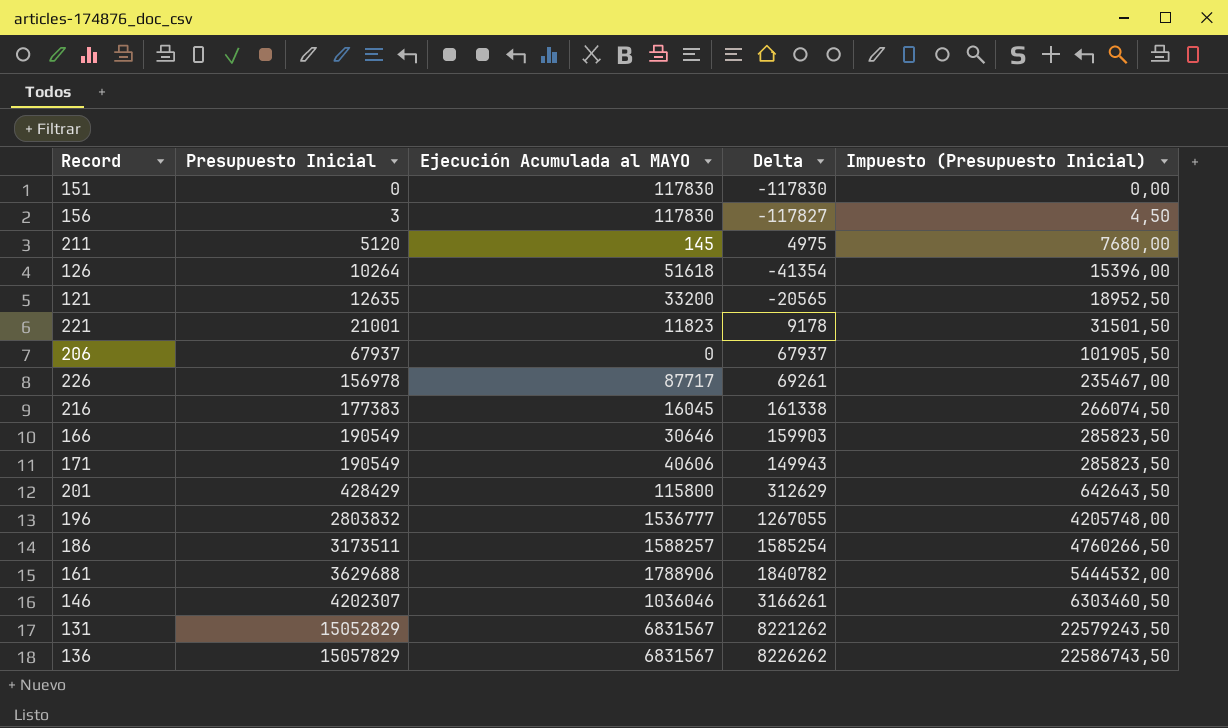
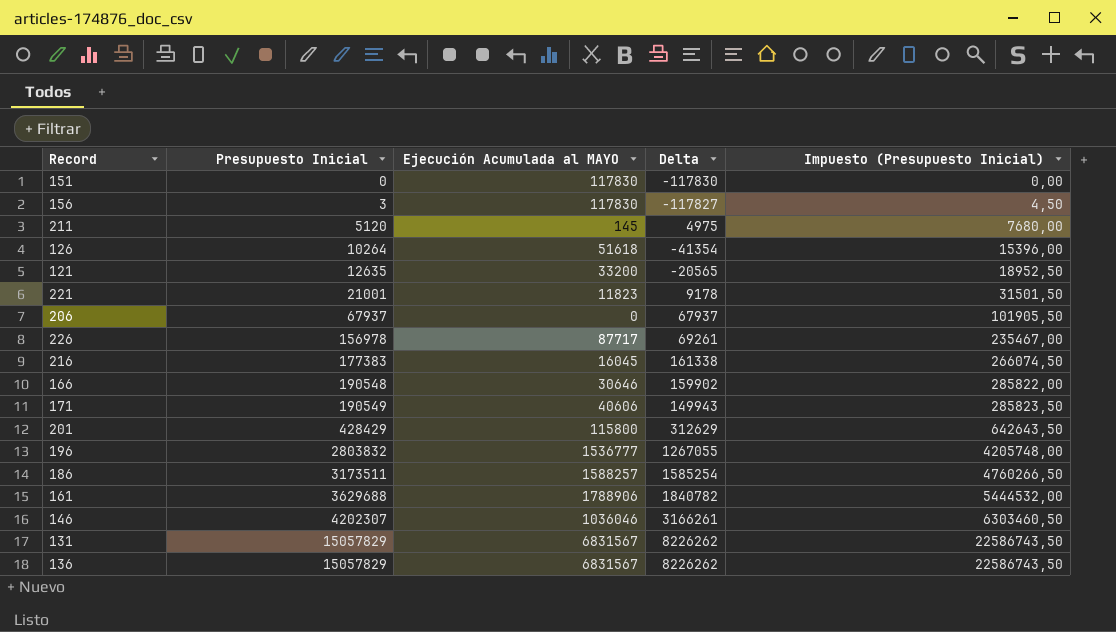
166 | Presupuesto Inicial: 190549 -> 190548
166 | Delta: 159903 -> 159902
166 | Impuesto (Presupuesto Inicial): 285823,50 -> 285822,00
131 | Presupuesto Inicial: 15052829 -> 15057829
131 | Delta: 8221262 -> 8226262
131 | Impuesto (Presupuesto Inicial): 22579243,50 -> 22586743,50

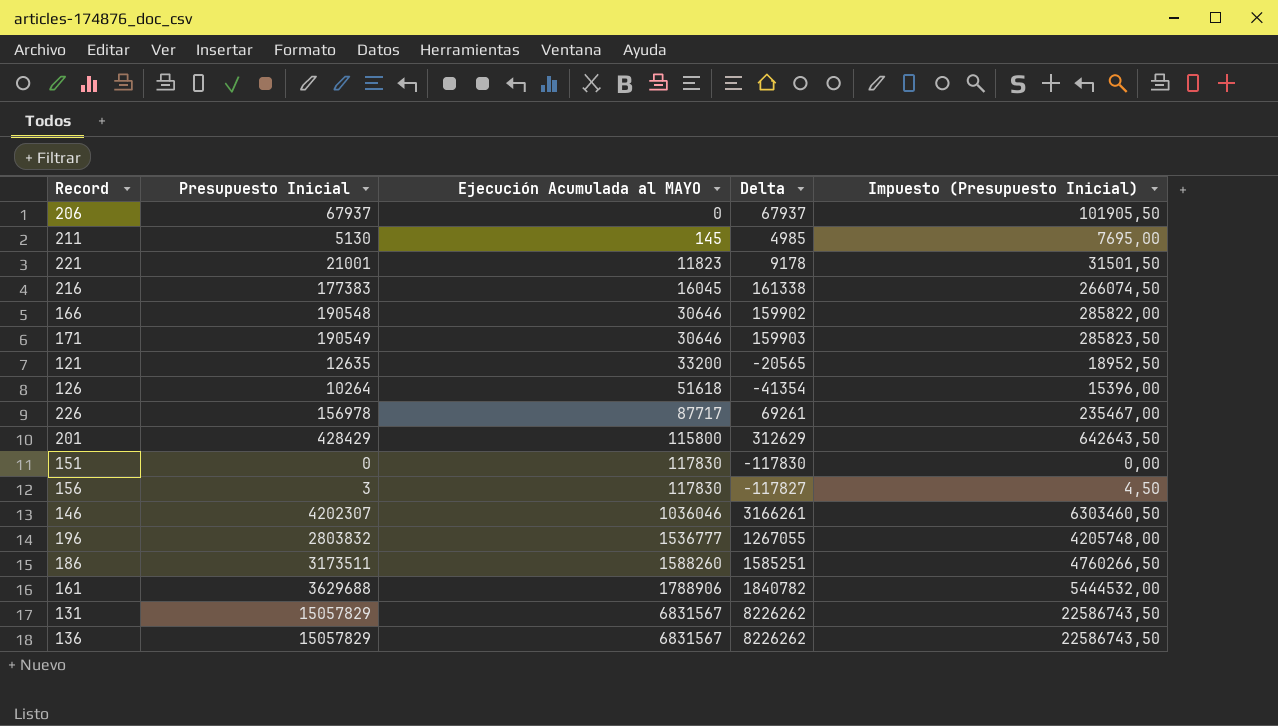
row order: Presupuesto Inicial ascending -> Ejecución Acumulada al MAYO ascending
211 | Presupuesto Inicial: 5120 -> 5130
211 | Delta: 4975 -> 4985
211 | Impuesto (Presupuesto Inicial): 7680,00 -> 7695,00
171 | Ejecución Acumulada al MAYO: 40606 -> 30646
171 | Delta: 149943 -> 159903
186 | Ejecución Acumulada al MAYO: 1588257 -> 1588260
186 | Delta: 1585254 -> 1585251

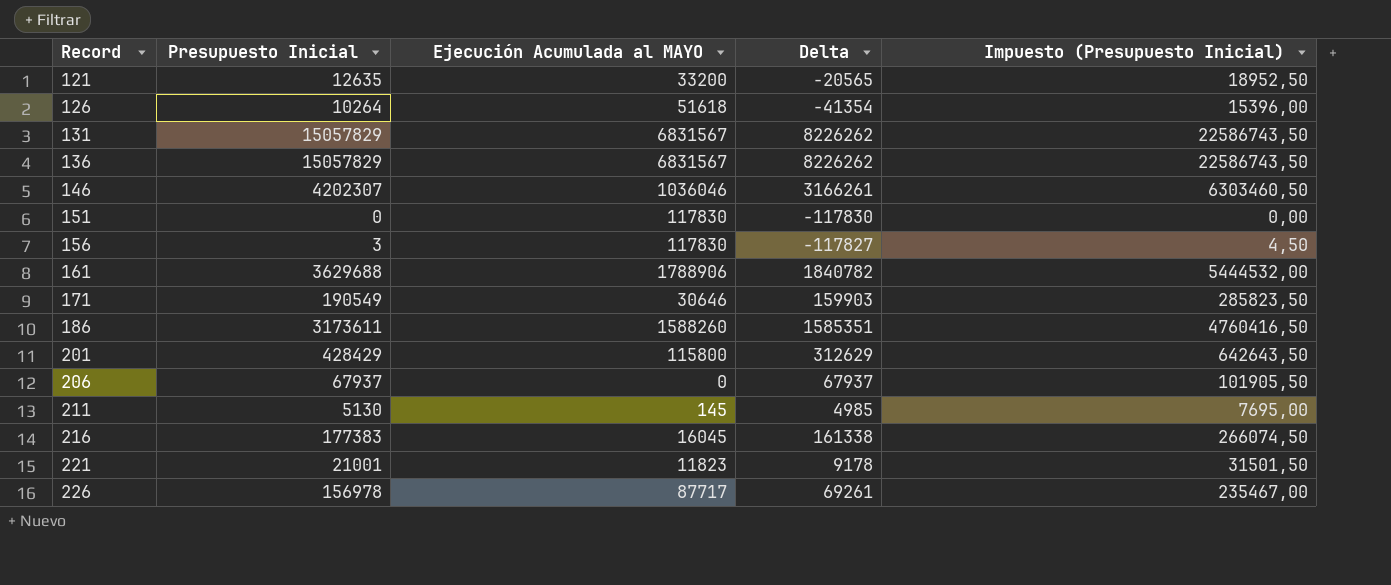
row order: Ejecución Acumulada al MAYO ascending -> Record ascending
row 166: 190548 | 30646 | 159902 | 285822,00 -> none
row 196: 2803832 | 1536777 | 1267055 | 4205748,00 -> none
186 | Presupuesto Inicial: 3173511 -> 3173611
186 | Delta: 1585251 -> 1585351
186 | Impuesto (Presupuesto Inicial): 4760266,50 -> 4760416,50

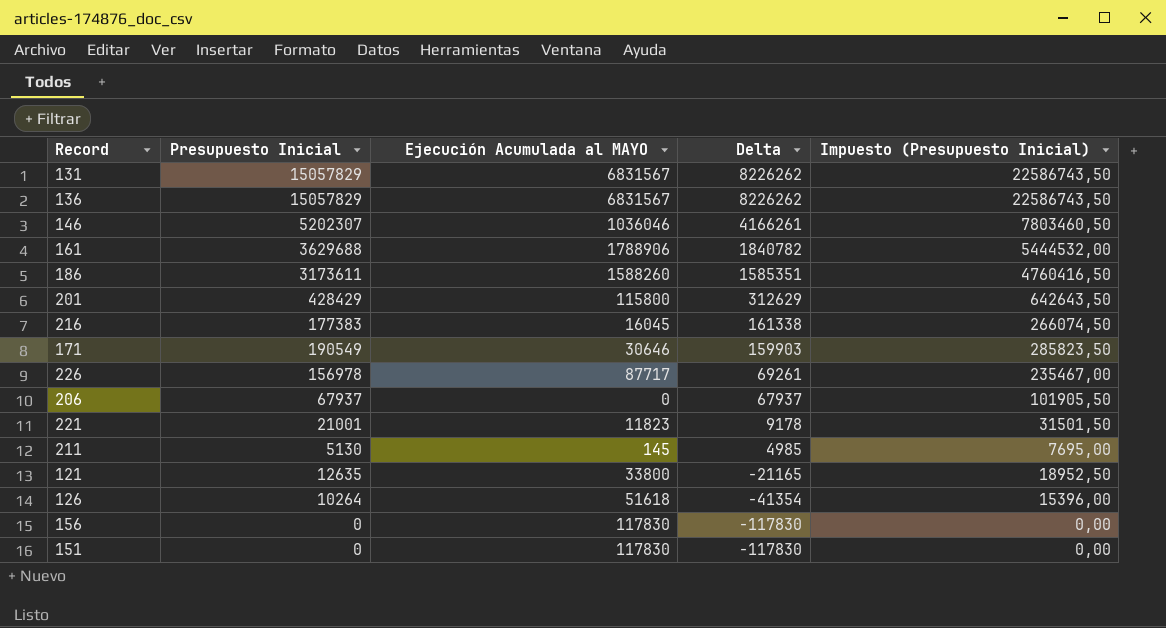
row order: Record ascending -> Delta descending
146 | Presupuesto Inicial: 4202307 -> 5202307
146 | Delta: 3166261 -> 4166261
146 | Impuesto (Presupuesto Inicial): 6303460,50 -> 7803460,50
121 | Ejecución Acumulada al MAYO: 33200 -> 33800
121 | Delta: -20565 -> -21165
156 | Presupuesto Inicial: 3 -> 0
156 | Delta: -117827 -> -117830
156 | Impuesto (Presupuesto Inicial): 4,50 -> 0,00

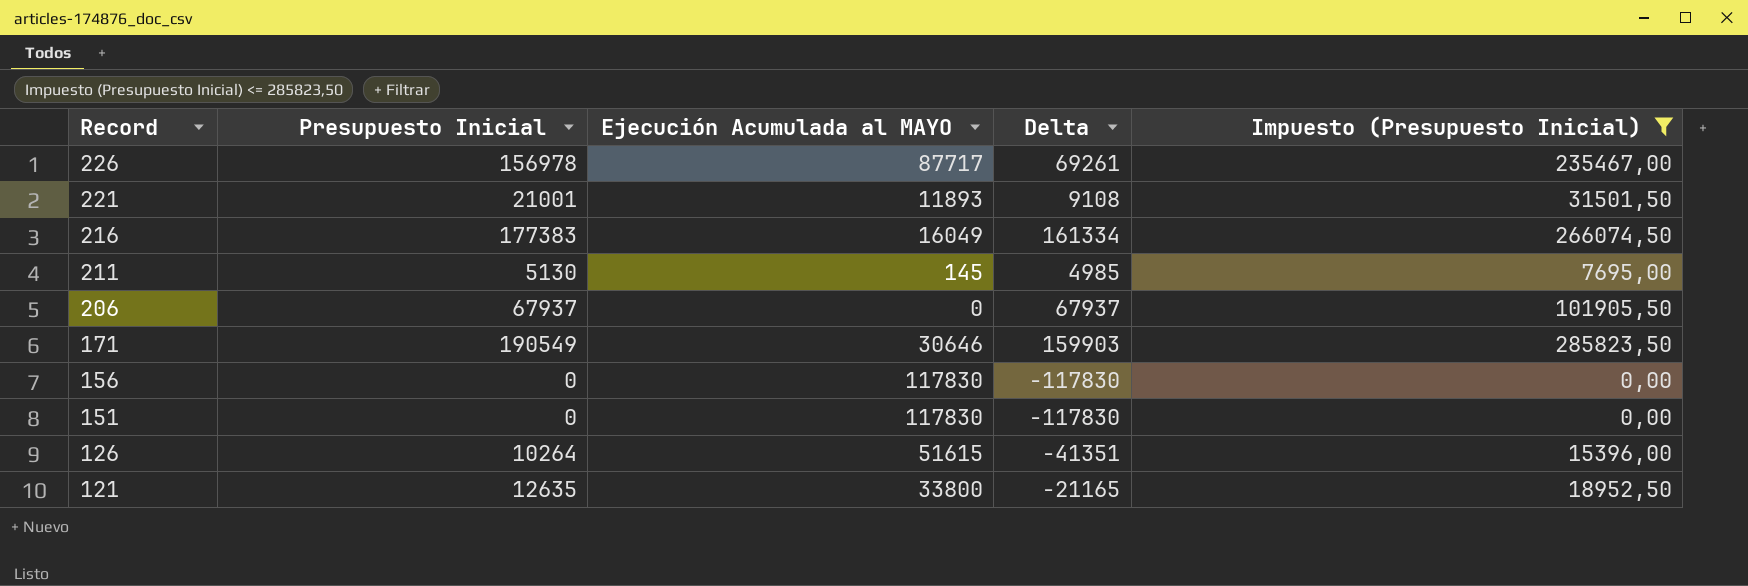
filter: none -> Impuesto (Presupuesto Inicial) <= 285823,50
row order: Delta descending -> Record descending
221 | Ejecución Acumulada al MAYO: 11823 -> 11893
221 | Delta: 9178 -> 9108
216 | Ejecución Acumulada al MAYO: 16045 -> 16049
216 | Delta: 161338 -> 161334
126 | Ejecución Acumulada al MAYO: 51618 -> 51615
126 | Delta: -41354 -> -41351

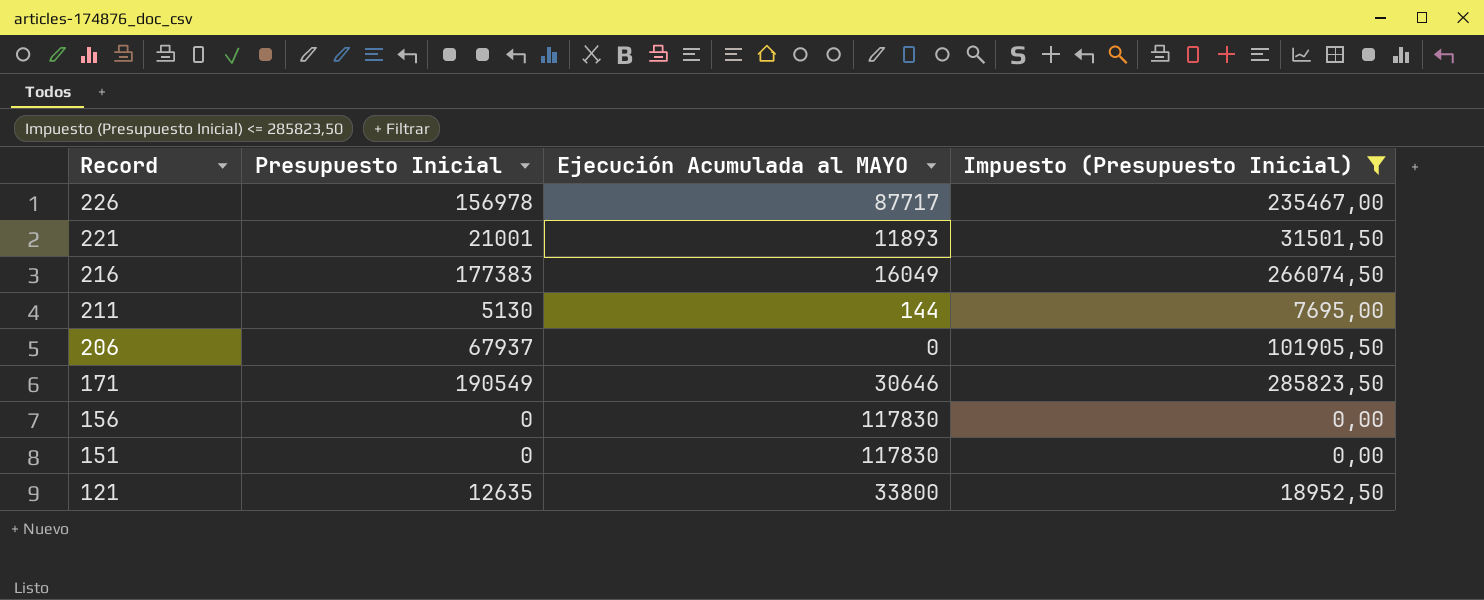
column Delta | formula: [Presupuesto Inicial] - [Ejecución Acumulada al MAYO] -> none
row 126: 10264 | 51615 | -41351 | 15396,00 -> none
211 | Ejecución Acumulada al MAYO: 145 -> 144

